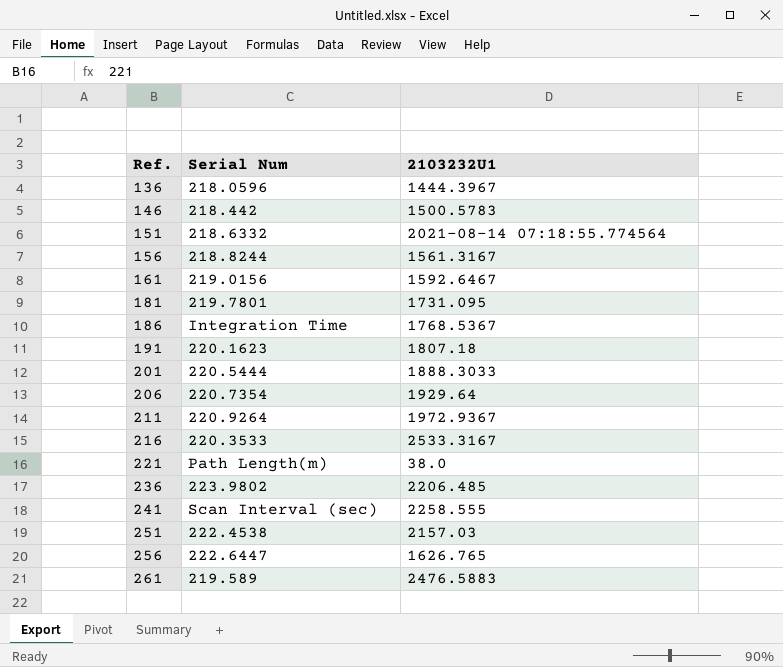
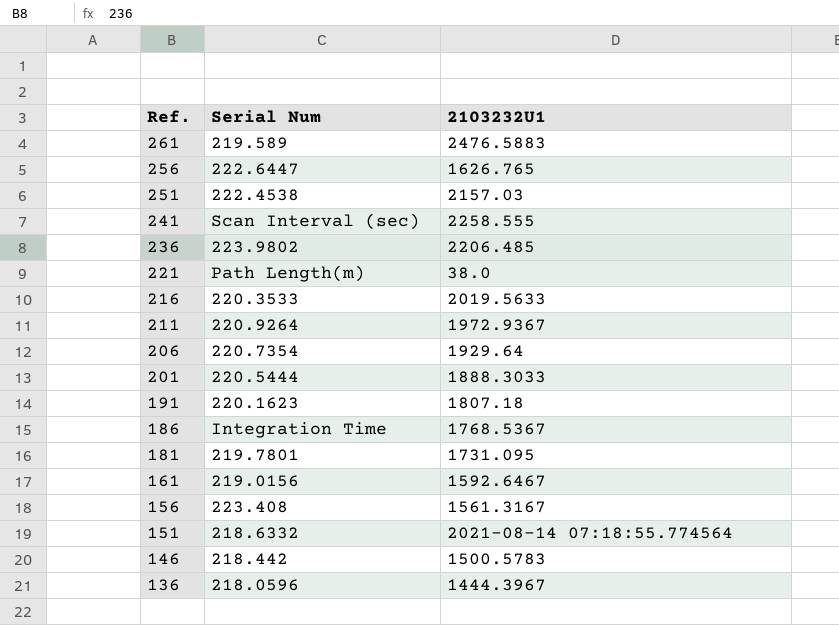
row order: Ref. ascending -> Ref. descending
216 | 2103232U1: 2533.3167 -> 2019.5633
156 | Serial Num: 218.8244 -> 223.408

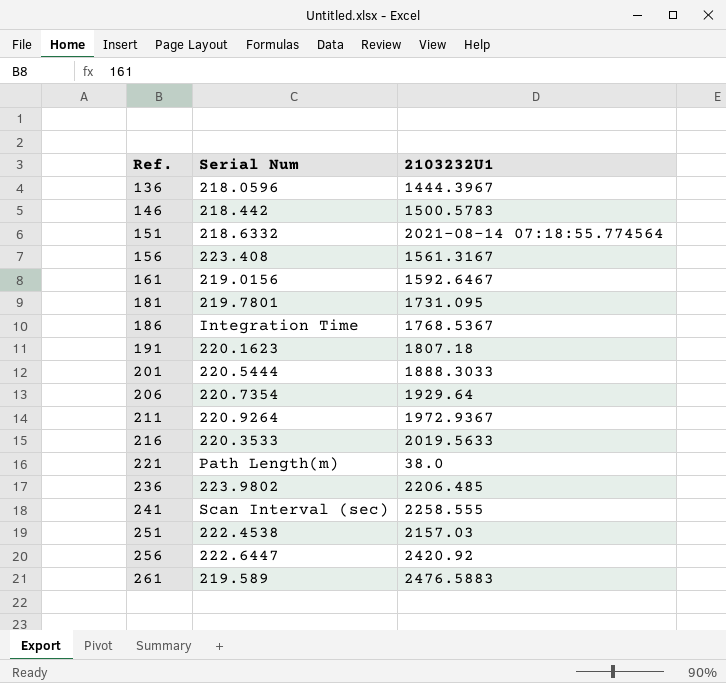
row order: Ref. descending -> Ref. ascending
256 | 2103232U1: 1626.765 -> 2420.92

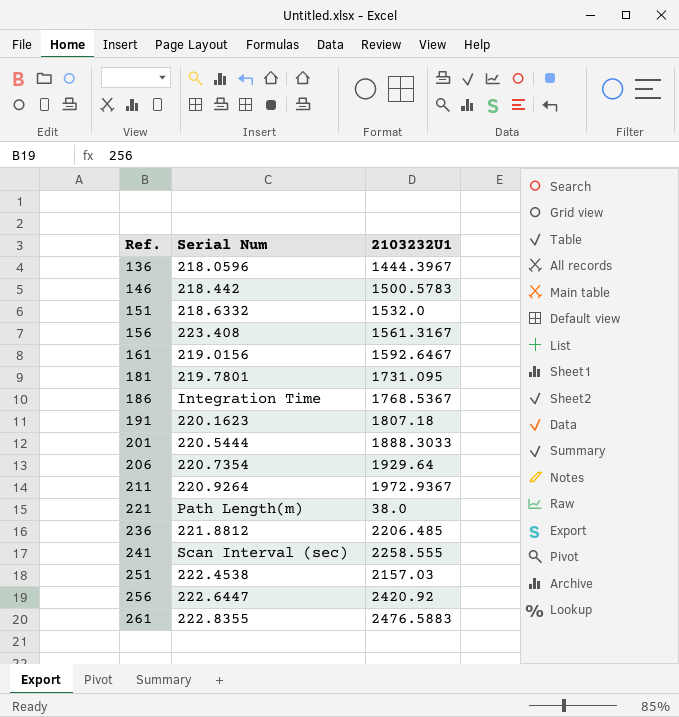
row 216: 220.3533 | 2019.5633 -> none
151 | 2103232U1: 2021-08-14 07:18:55.774564 -> 1532.0
236 | Serial Num: 223.9802 -> 221.8812
261 | Serial Num: 219.589 -> 222.8355

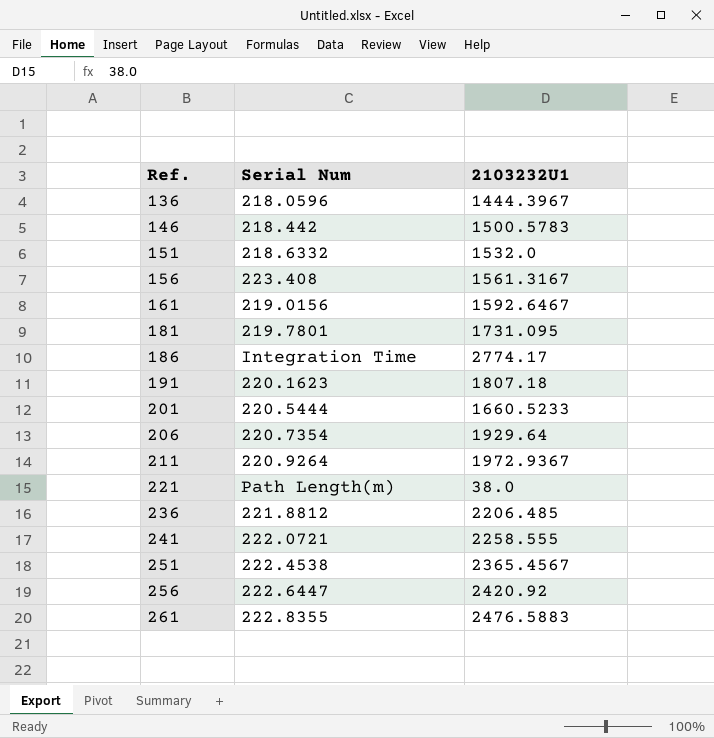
186 | 2103232U1: 1768.5367 -> 2774.17
201 | 2103232U1: 1888.3033 -> 1660.5233
241 | Serial Num: Scan Interval (sec) -> 222.0721
251 | 2103232U1: 2157.03 -> 2365.4567

